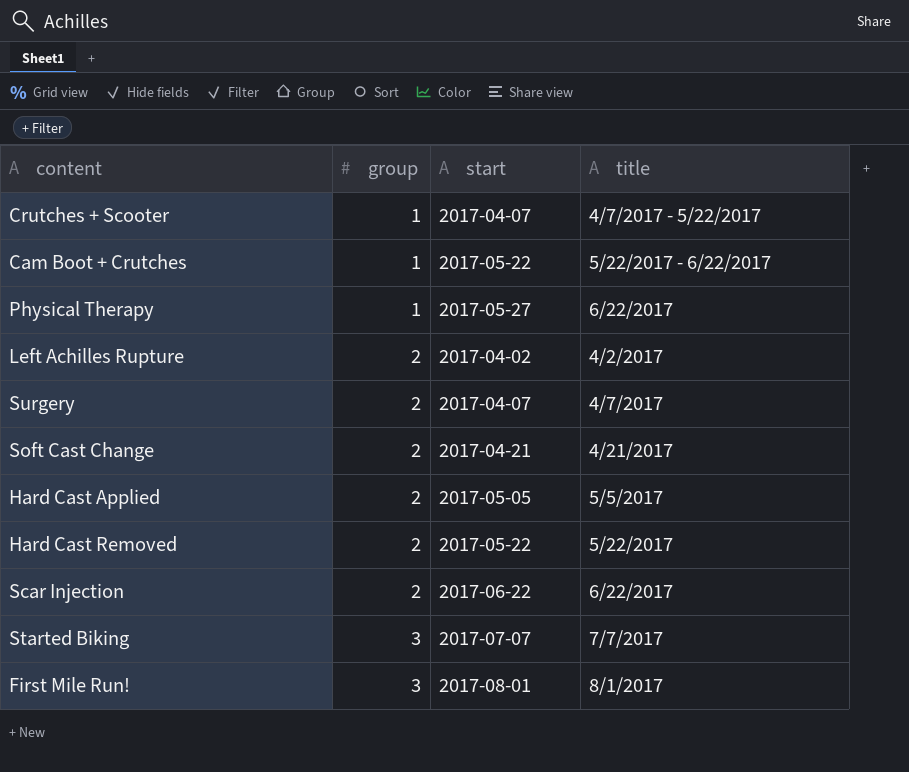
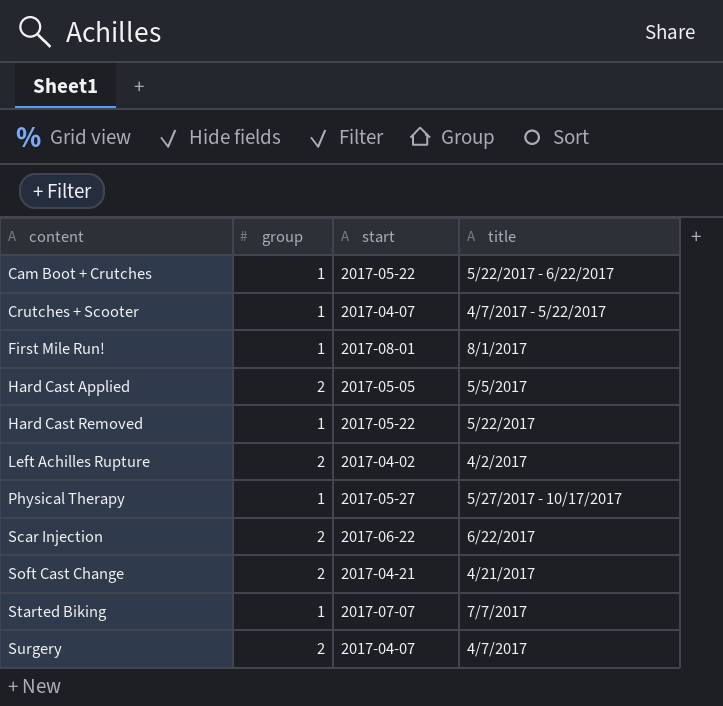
row order: group ascending -> content ascending
First Mile Run! | group: 3 -> 1
Hard Cast Removed | group: 2 -> 1
Physical Therapy | title: 6/22/2017 -> 5/27/2017 - 10/17/2017
Started Biking | group: 3 -> 1

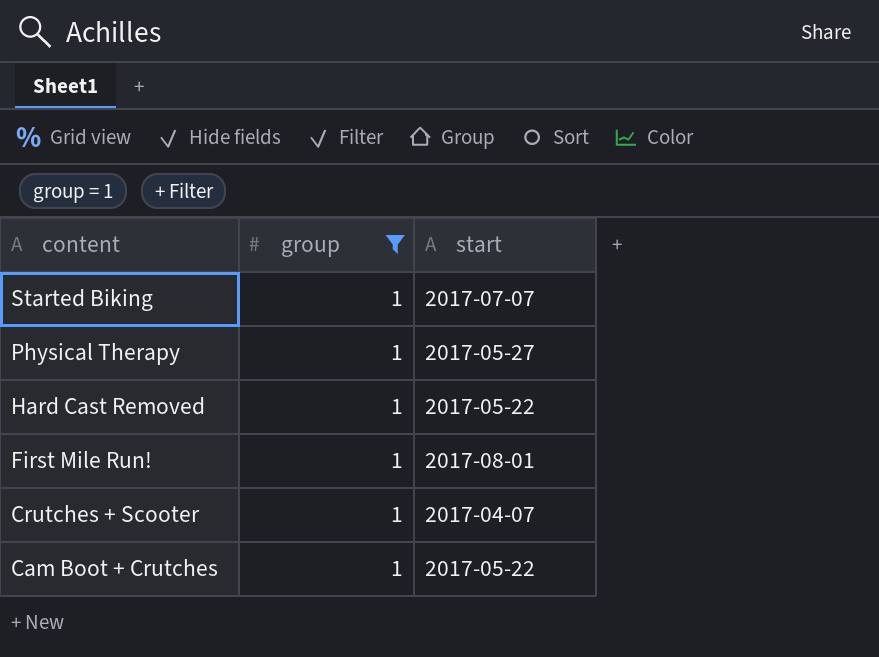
filter: none -> group = 1
row order: content ascending -> content descending
column title | position: 4 -> none

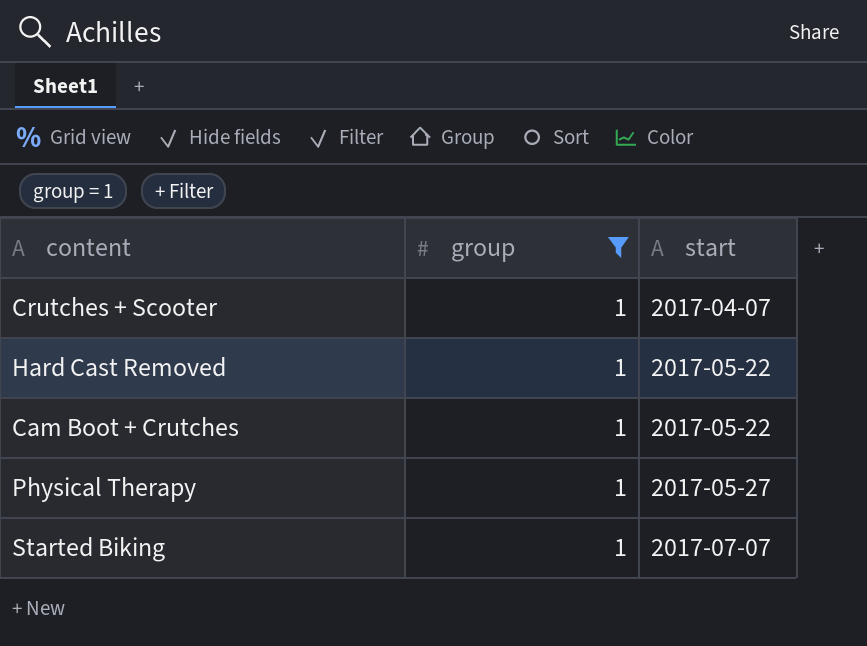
row order: content descending -> start ascending
row First Mile Run!: 1 | 2017-08-01 -> none

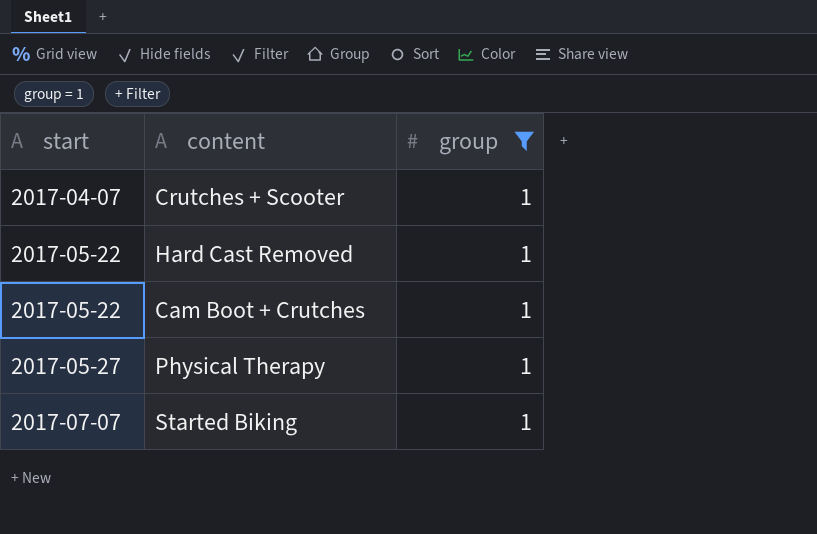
column start | position: 3 -> 1

